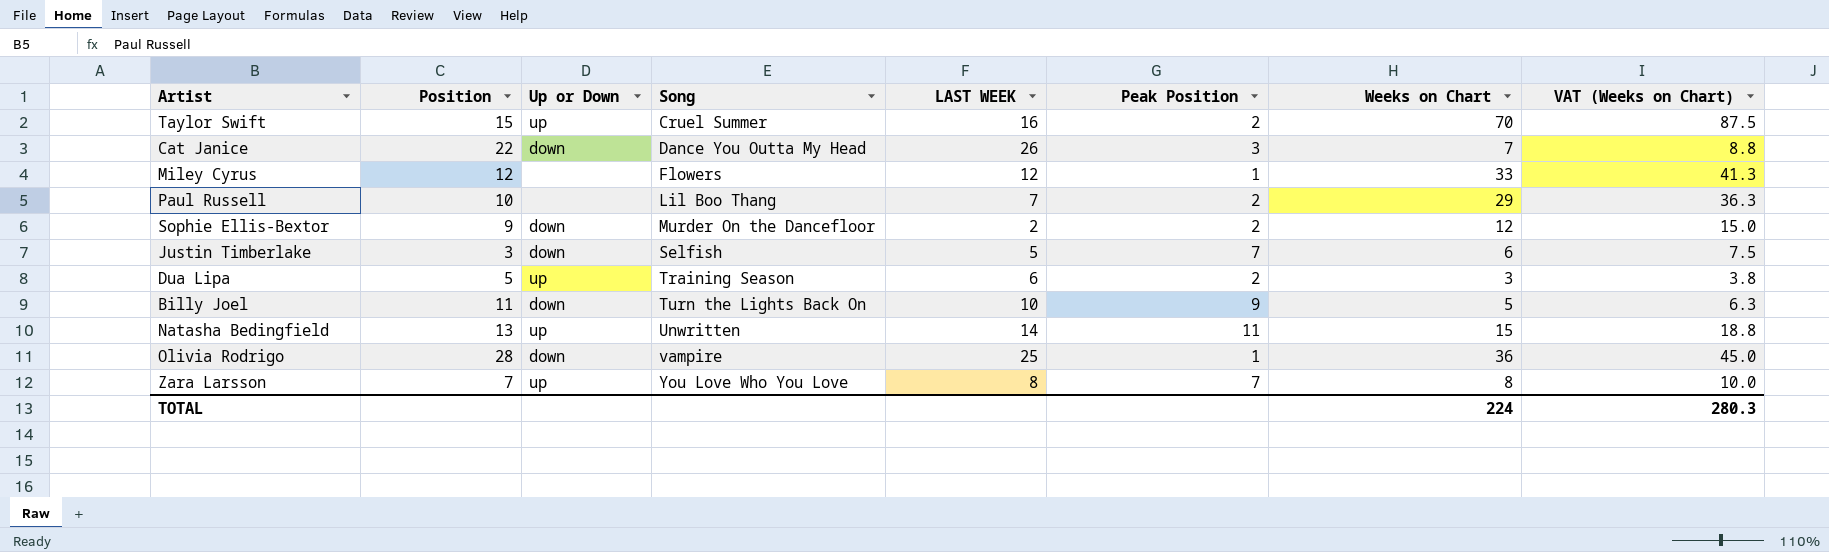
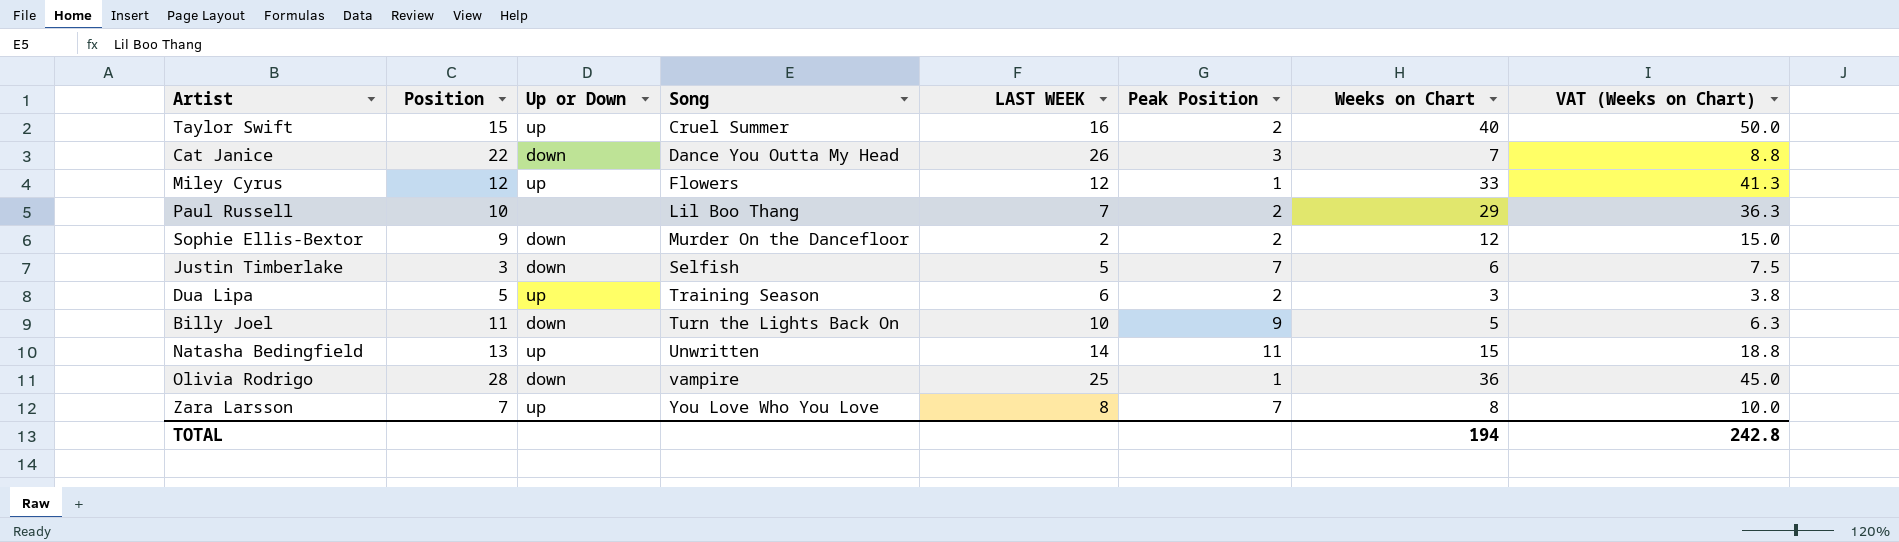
Taylor Swift | Weeks on Chart: 70 -> 40
Taylor Swift | VAT (Weeks on Chart): 87.5 -> 50.0
Miley Cyrus | Up or Down: none -> up
TOTAL | Weeks on Chart: 224 -> 194
TOTAL | VAT (Weeks on Chart): 280.3 -> 242.8

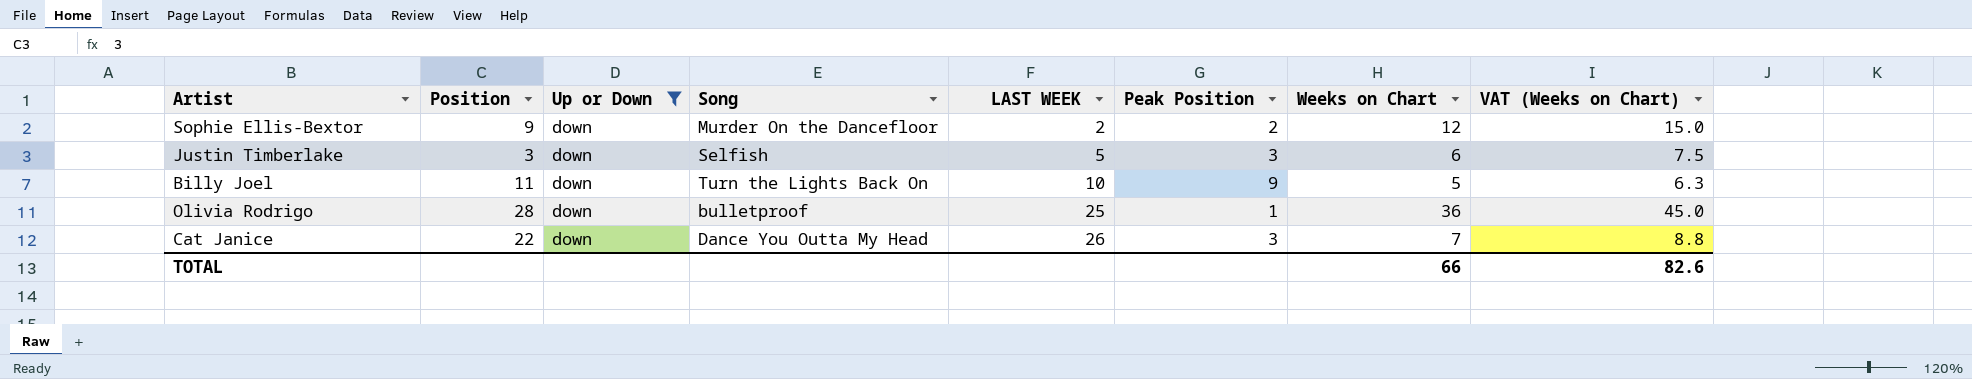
filter: none -> Up or Down = down
row order: Song ascending -> LAST WEEK ascending
Justin Timberlake | Peak Position: 7 -> 3
Olivia Rodrigo | Song: vampire -> bulletproof
TOTAL | Weeks on Chart: 194 -> 66
TOTAL | VAT (Weeks on Chart): 242.8 -> 82.6

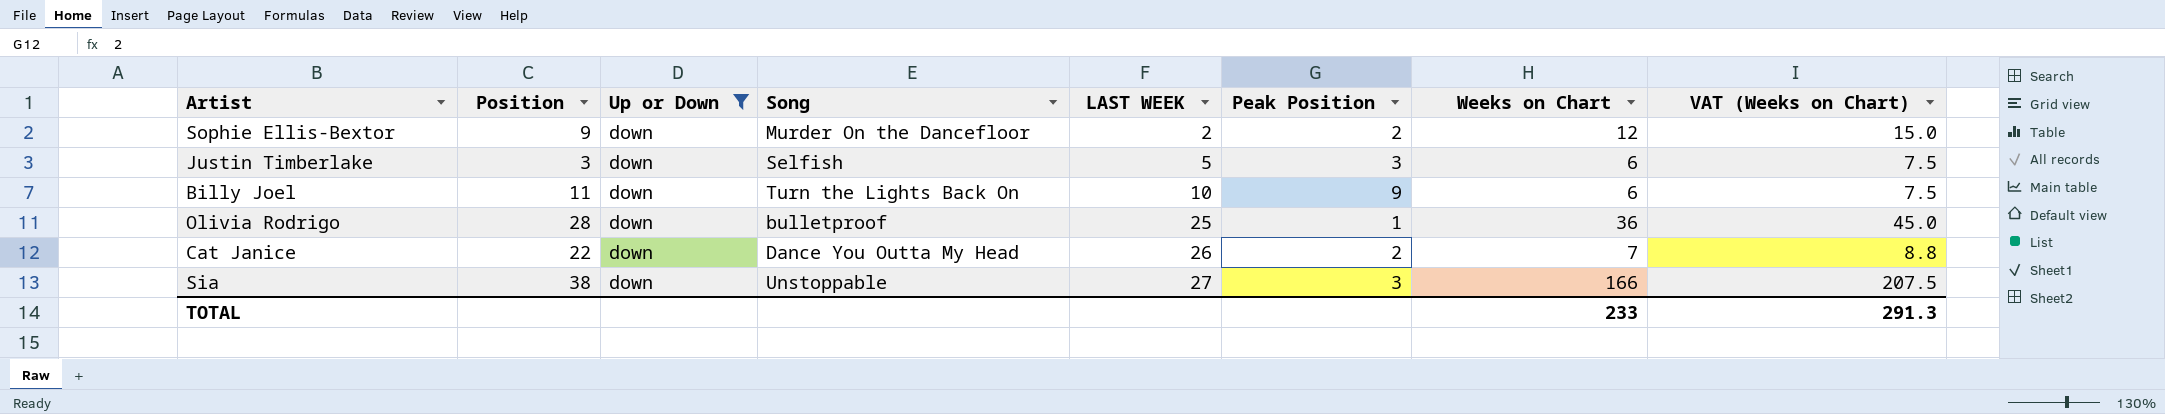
Billy Joel | Weeks on Chart: 5 -> 6
Billy Joel | VAT (Weeks on Chart): 6.3 -> 7.5
Cat Janice | Peak Position: 3 -> 2
row Sia: none -> 38 | down | Unstoppable | 27 | 3 | 166 | 207.5
TOTAL | Weeks on Chart: 66 -> 233
TOTAL | VAT (Weeks on Chart): 82.6 -> 291.3

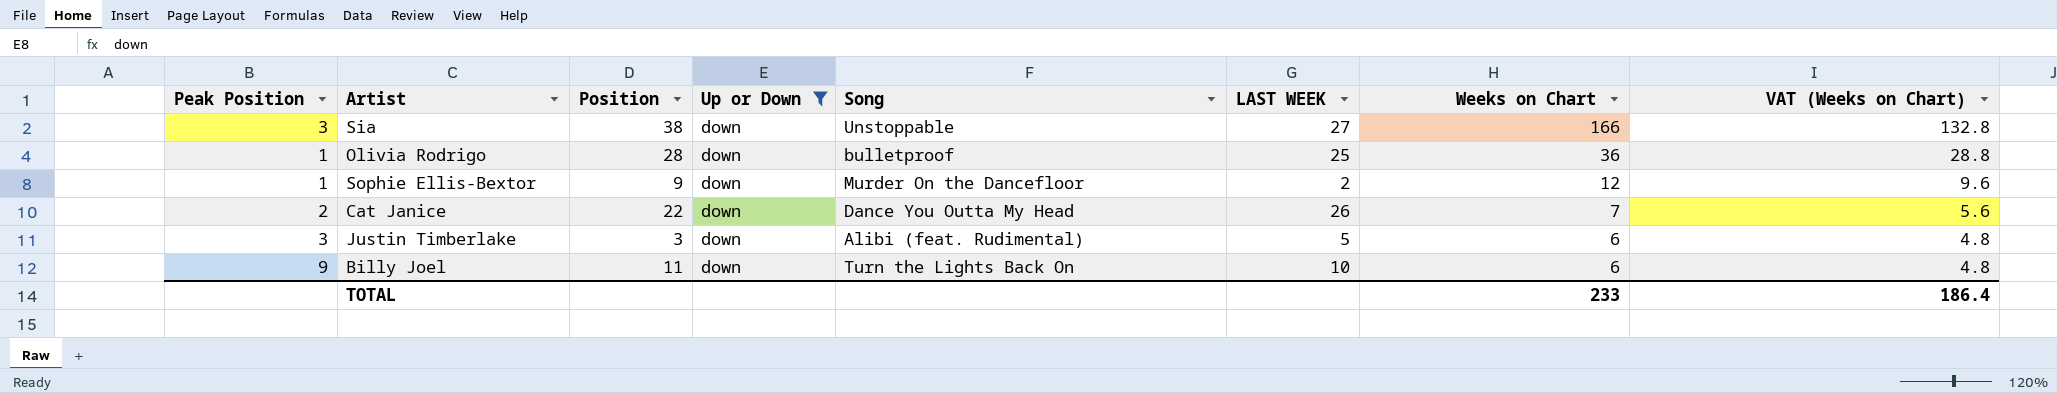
row order: LAST WEEK ascending -> Weeks on Chart descending
column Peak Position | position: 6 -> 1
column VAT (Weeks on Chart) | formula: [Weeks on Chart] * 1.25 -> [Weeks on Chart] * 0.8
Sophie Ellis-Bextor | Peak Position: 2 -> 1
Justin Timberlake | Song: Selfish -> Alibi (feat. Rudimental)
TOTAL | VAT (Weeks on Chart): 291.3 -> 186.4

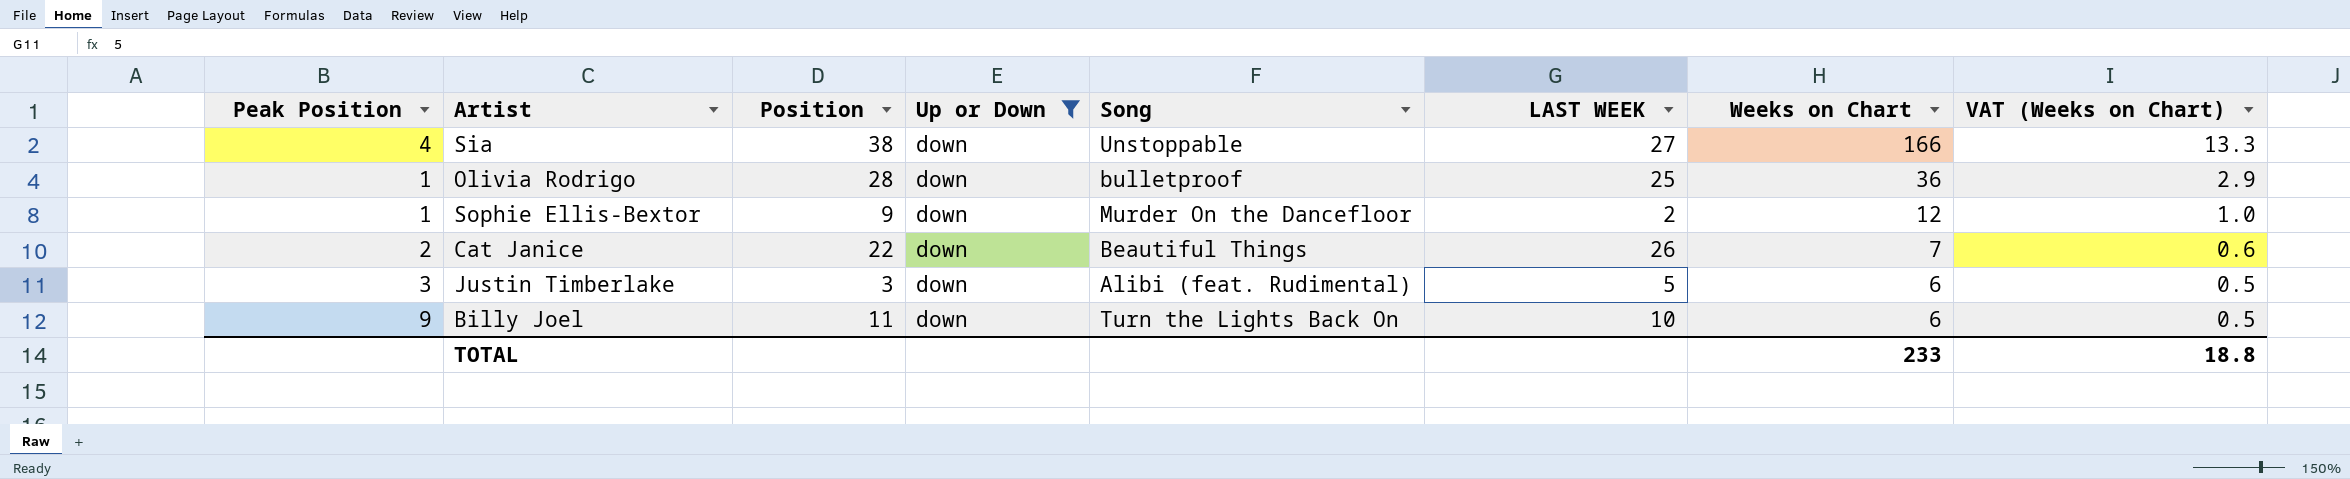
column VAT (Weeks on Chart) | formula: [Weeks on Chart] * 0.8 -> [Weeks on Chart] * 0.08
Sia | Peak Position: 3 -> 4
Cat Janice | Song: Dance You Outta My Head -> Beautiful Things
TOTAL | VAT (Weeks on Chart): 186.4 -> 18.8

